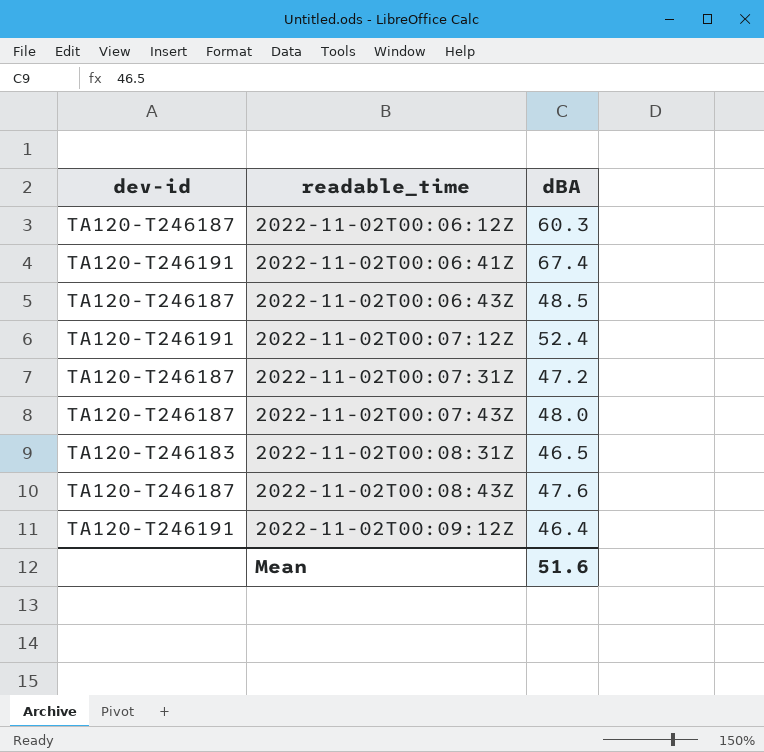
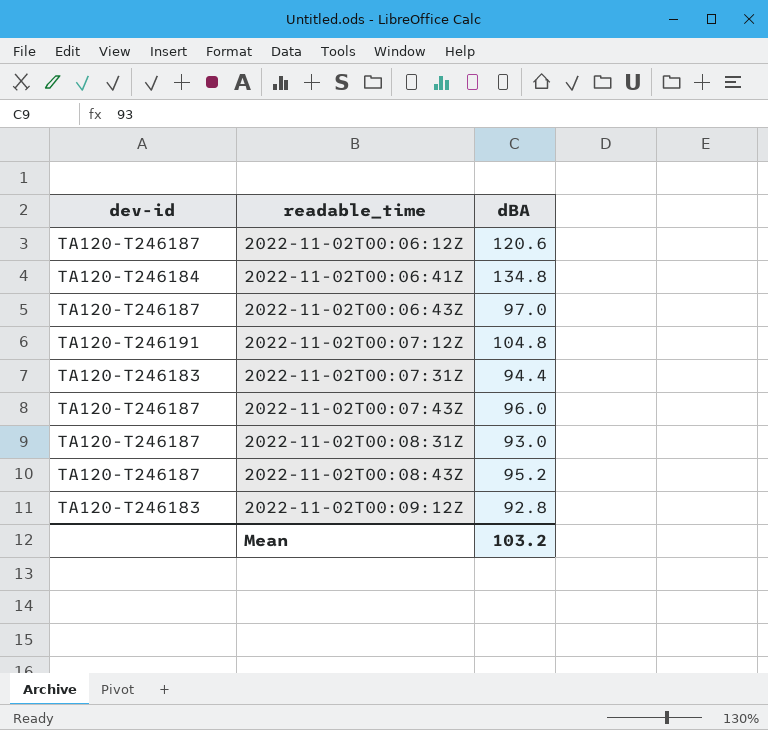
2022-11-02T00:06:12Z | dBA: 60.3 -> 120.6
2022-11-02T00:06:41Z | dev-id: TA120-T246191 -> TA120-T246184
2022-11-02T00:06:41Z | dBA: 67.4 -> 134.8
2022-11-02T00:06:43Z | dBA: 48.5 -> 97.0
2022-11-02T00:07:12Z | dBA: 52.4 -> 104.8
2022-11-02T00:07:31Z | dev-id: TA120-T246187 -> TA120-T246183
2022-11-02T00:07:31Z | dBA: 47.2 -> 94.4
2022-11-02T00:07:43Z | dBA: 48.0 -> 96.0
2022-11-02T00:08:31Z | dev-id: TA120-T246183 -> TA120-T246187
2022-11-02T00:08:31Z | dBA: 46.5 -> 93.0
2022-11-02T00:08:43Z | dBA: 47.6 -> 95.2
2022-11-02T00:09:12Z | dev-id: TA120-T246191 -> TA120-T246183
2022-11-02T00:09:12Z | dBA: 46.4 -> 92.8
Mean | dBA: 51.6 -> 103.2

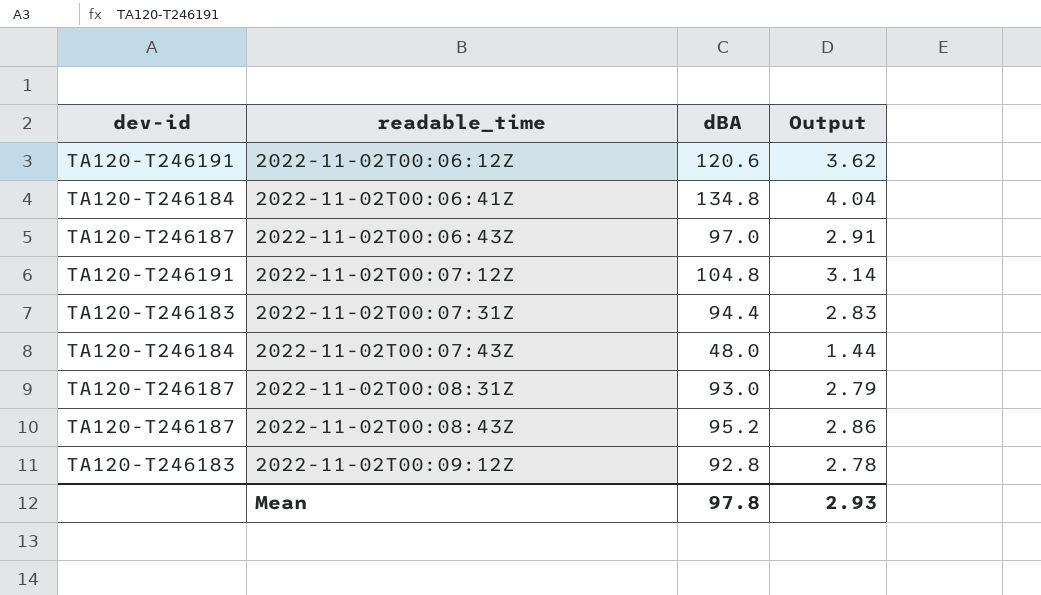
column Output | formula: none -> [dBA] * 0.03
2022-11-02T00:06:12Z | dev-id: TA120-T246187 -> TA120-T246191
2022-11-02T00:07:43Z | dev-id: TA120-T246187 -> TA120-T246184
2022-11-02T00:07:43Z | dBA: 96.0 -> 48.0
Mean | dBA: 103.2 -> 97.8

